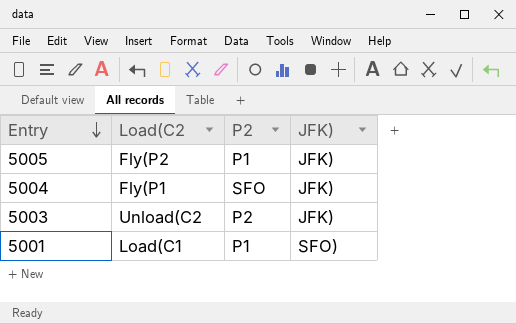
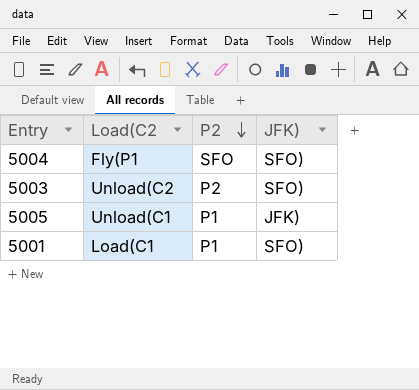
row order: Entry descending -> P2 descending
5004 | JFK): JFK) -> SFO)
5003 | JFK): JFK) -> SFO)
5005 | Load(C2: Fly(P2 -> Unload(C1

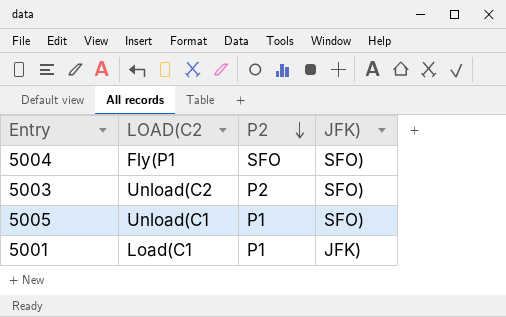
column name: Load(C2 -> LOAD(C2
5005 | JFK): JFK) -> SFO)
5001 | JFK): SFO) -> JFK)

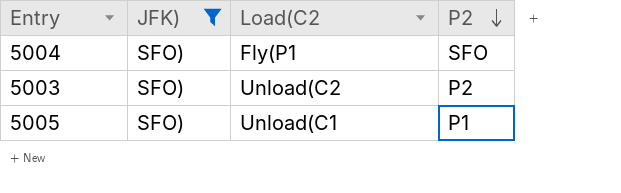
filter: none -> JFK) = SFO)
column JFK) | position: 4 -> 2
column name: LOAD(C2 -> Load(C2

